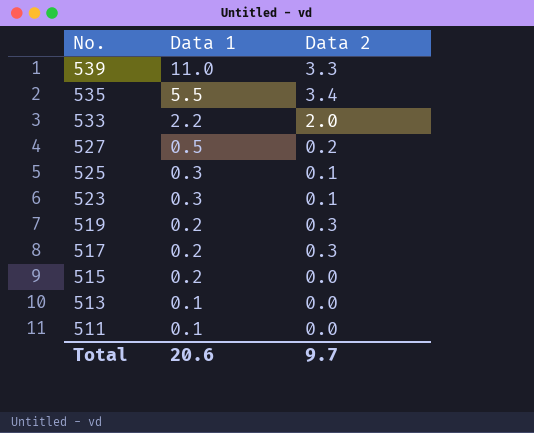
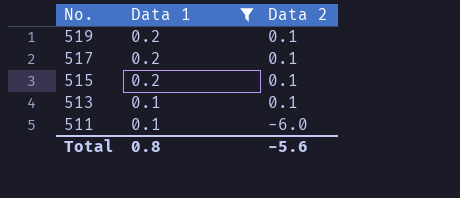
filter: none -> Data 1 <= 0.2
519 | Data 2: 0.3 -> 0.1
517 | Data 2: 0.3 -> 0.1
515 | Data 2: 0.0 -> 0.1
513 | Data 2: 0.0 -> 0.1
511 | Data 2: 0.0 -> -6.0
Total | Data 1: 20.6 -> 0.8
Total | Data 2: 9.7 -> -5.6

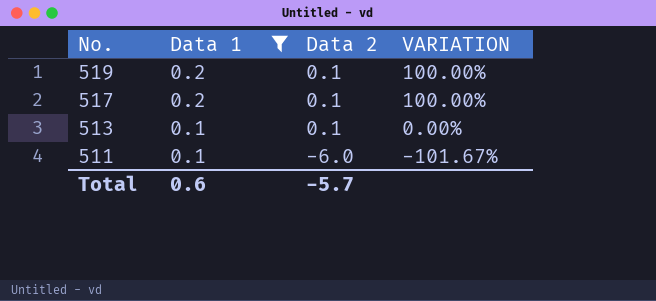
column VARIATION | formula: none -> ([Data 1] - [Data 2]) / [Data 2]
row 515: 0.2 | 0.1 -> none
Total | Data 1: 0.8 -> 0.6
Total | Data 2: -5.6 -> -5.7

